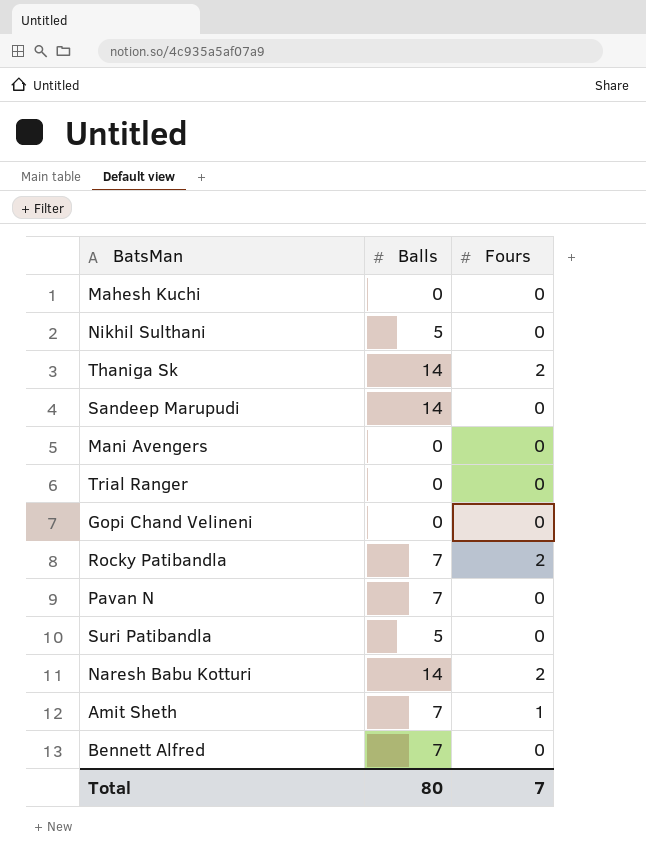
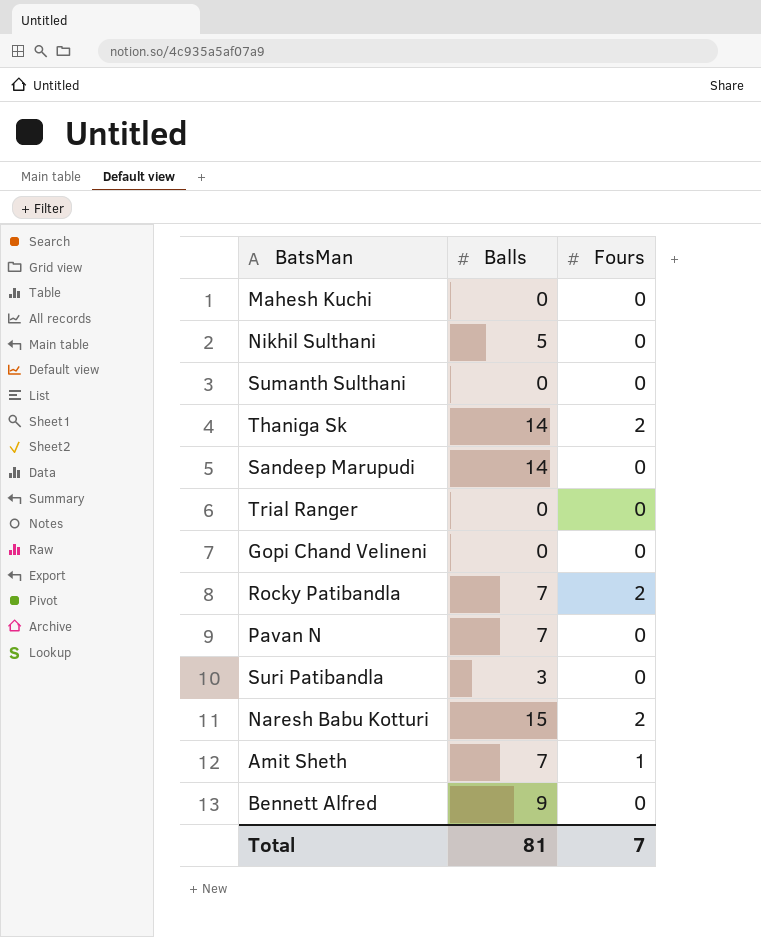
row Mani Avengers: 0 | 0 -> none
row Sumanth Sulthani: none -> 0 | 0
Suri Patibandla | Balls: 5 -> 3
Naresh Babu Kotturi | Balls: 14 -> 15
Bennett Alfred | Balls: 7 -> 9
Total | Balls: 80 -> 81

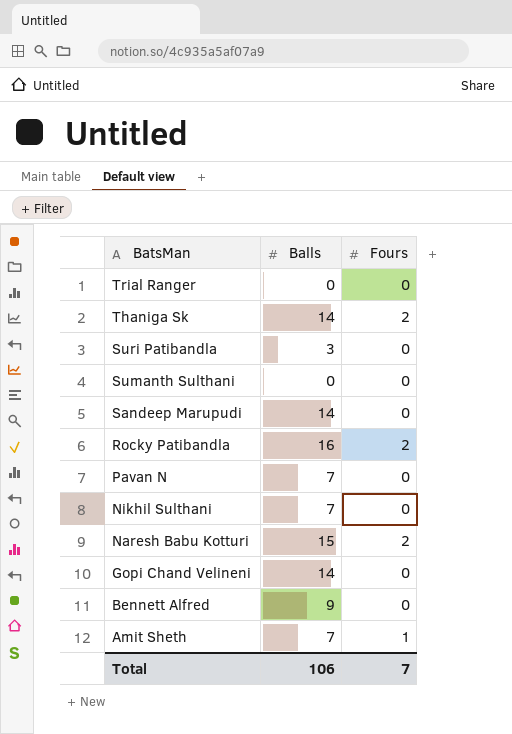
row order: none -> BatsMan descending
row Mahesh Kuchi: 0 | 0 -> none
Rocky Patibandla | Balls: 7 -> 16
Nikhil Sulthani | Balls: 5 -> 7
Gopi Chand Velineni | Balls: 0 -> 14
Total | Balls: 81 -> 106

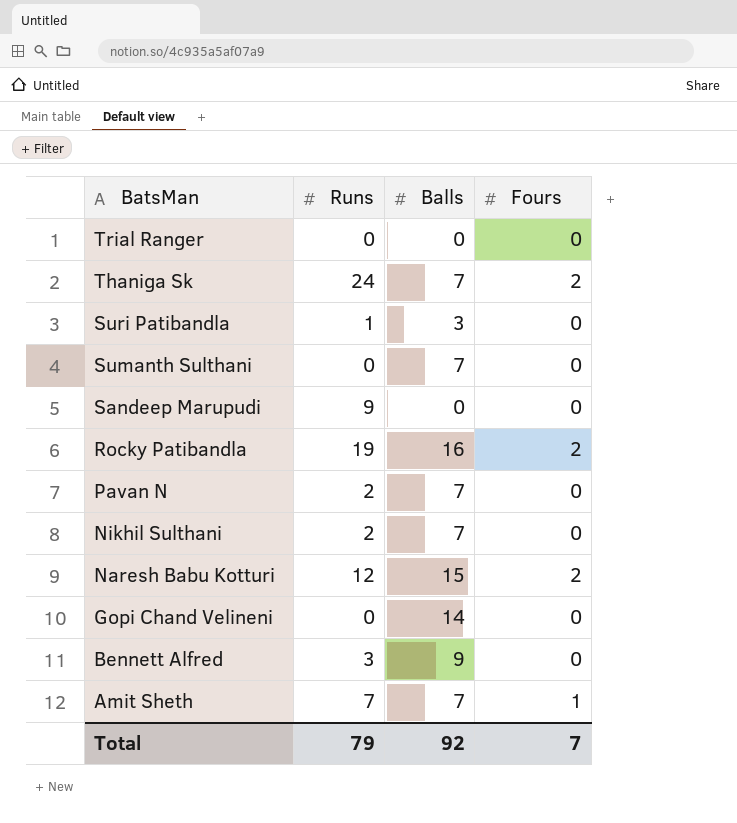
column Runs | position: none -> 2
Thaniga Sk | Balls: 14 -> 7
Sumanth Sulthani | Balls: 0 -> 7
Sandeep Marupudi | Balls: 14 -> 0
Total | Balls: 106 -> 92

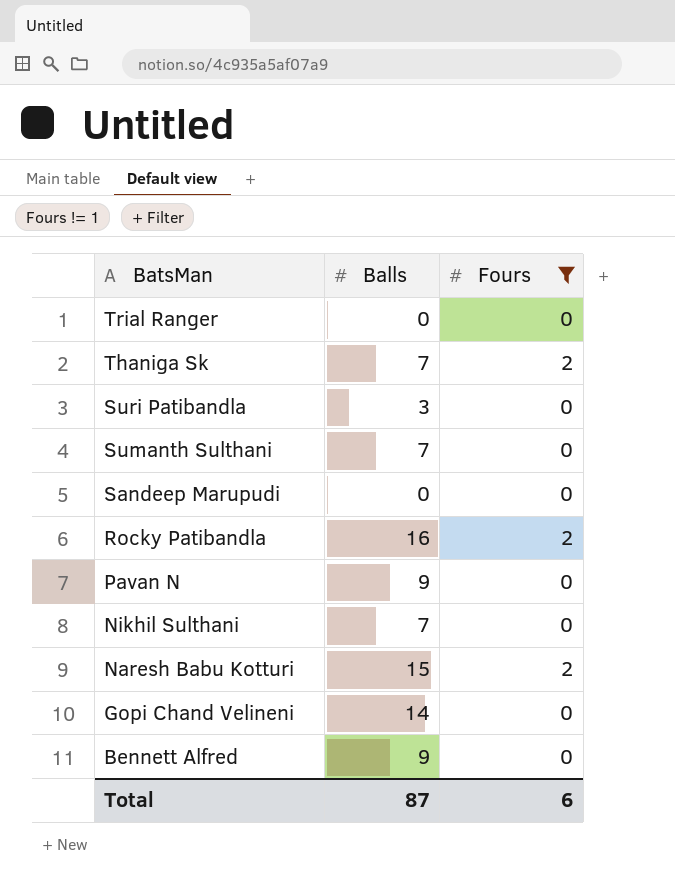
filter: none -> Fours != 1
column Runs | position: 2 -> none
Pavan N | Balls: 7 -> 9
Total | Balls: 92 -> 87
Total | Fours: 7 -> 6

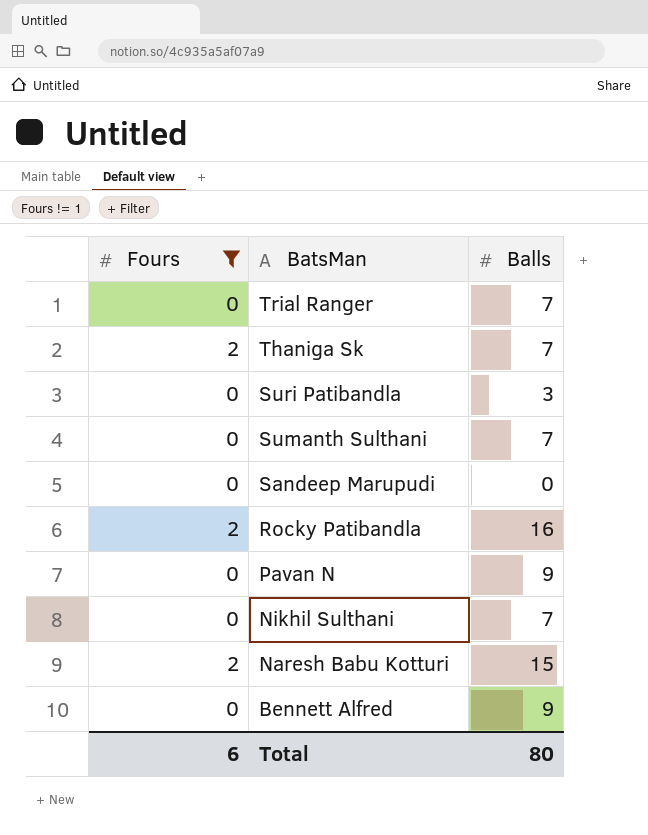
column Fours | position: 3 -> 1
row Gopi Chand Velineni: 14 | 0 -> none
Trial Ranger | Balls: 0 -> 7
Total | Balls: 87 -> 80

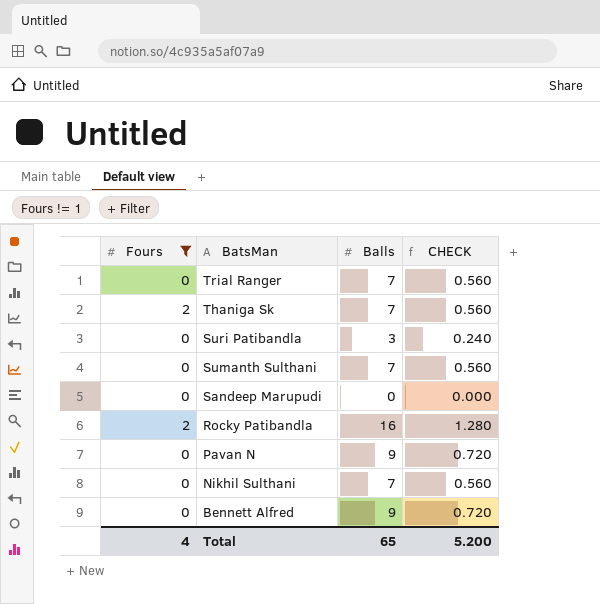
column CHECK | formula: none -> [Balls] * 0.08
row Naresh Babu Kotturi: 2 | 15 -> none
Total | Fours: 6 -> 4
Total | Balls: 80 -> 65

